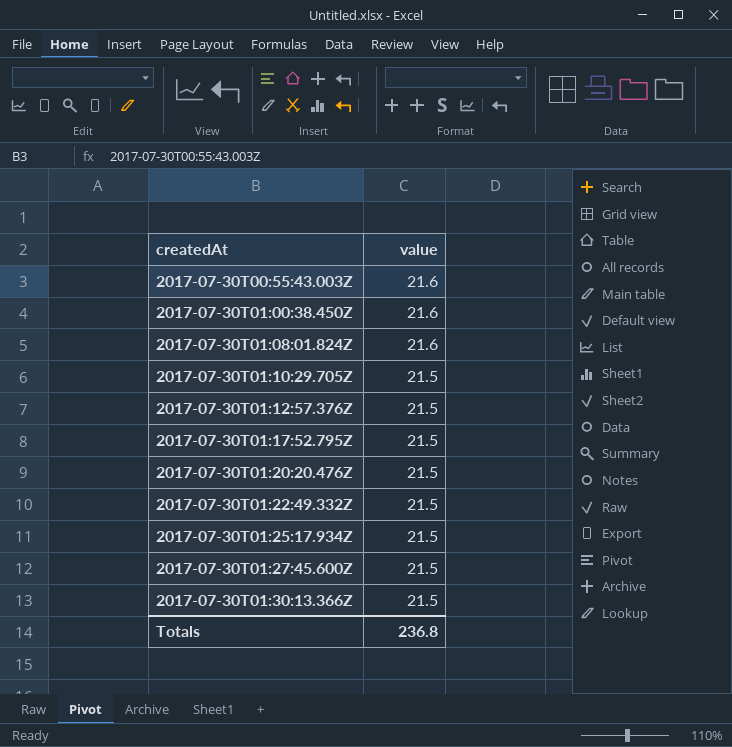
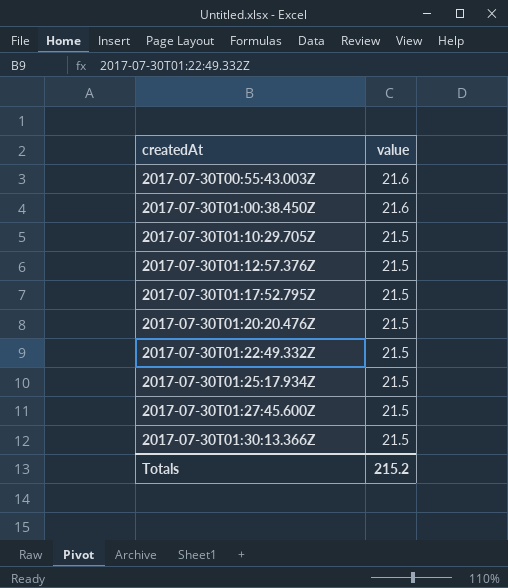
row 2017-07-30T01:08:01.824Z: 21.6 -> none
Totals | value: 236.8 -> 215.2

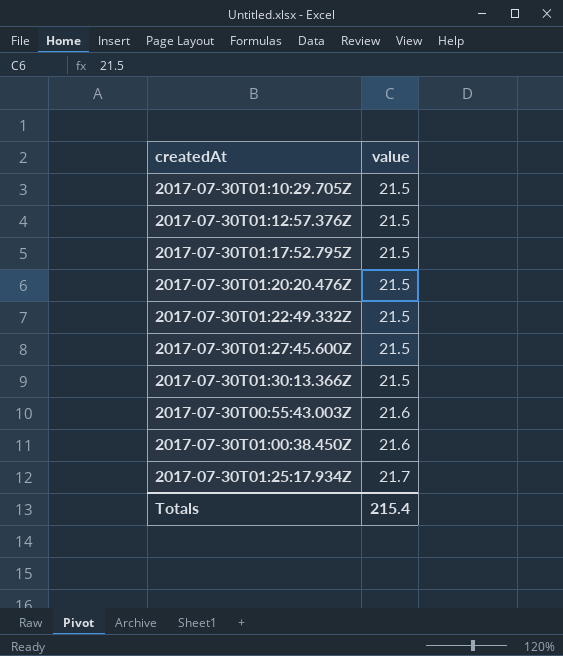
row order: createdAt ascending -> value ascending
2017-07-30T01:25:17.934Z | value: 21.5 -> 21.7
Totals | value: 215.2 -> 215.4

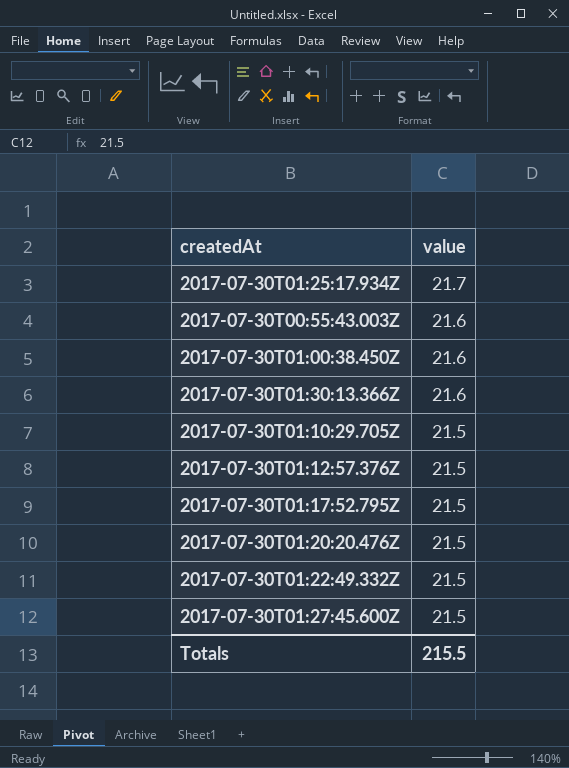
row order: value ascending -> value descending
2017-07-30T01:30:13.366Z | value: 21.5 -> 21.6
Totals | value: 215.4 -> 215.5

